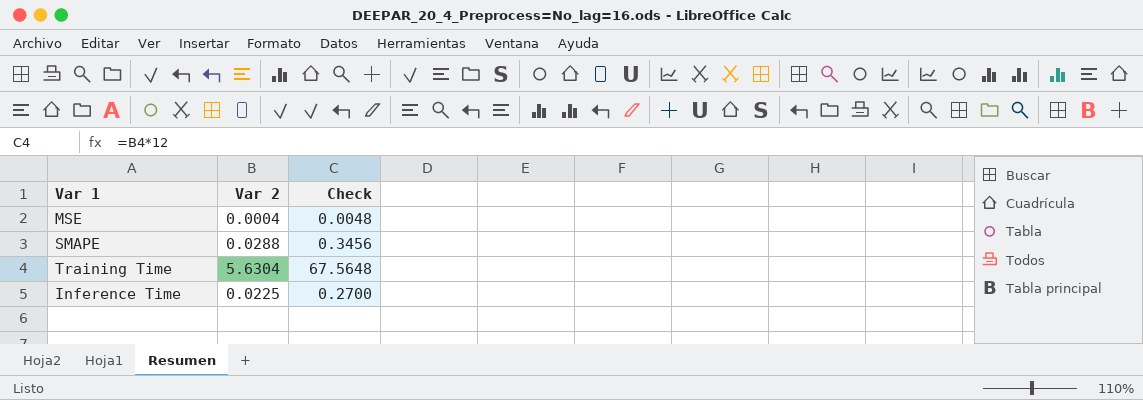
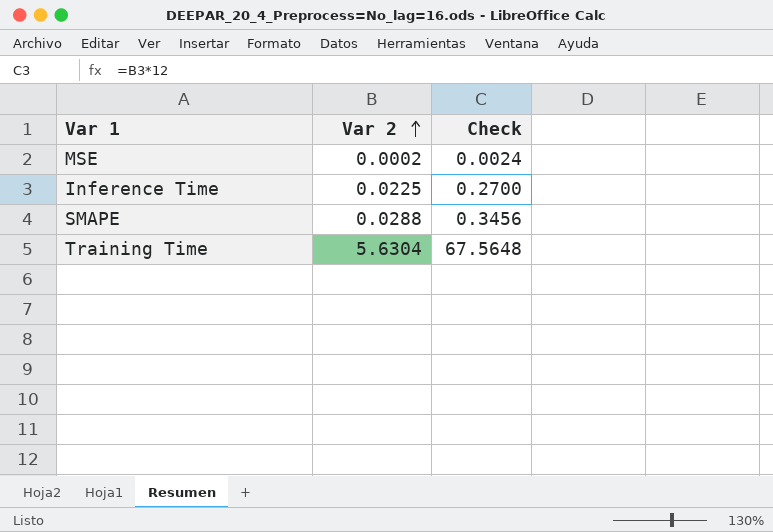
row order: none -> Var 2 ascending
MSE | Var 2: 0.0004 -> 0.0002
MSE | Check: 0.0048 -> 0.0024

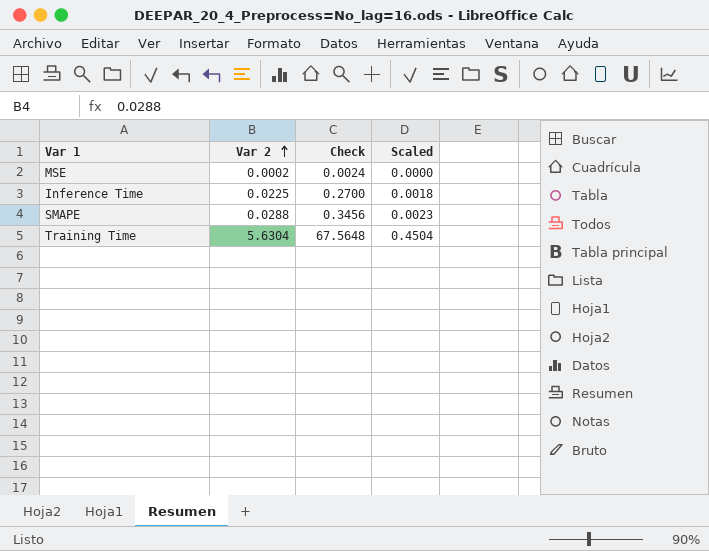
column Scaled | formula: none -> [Var 2] * 0.08

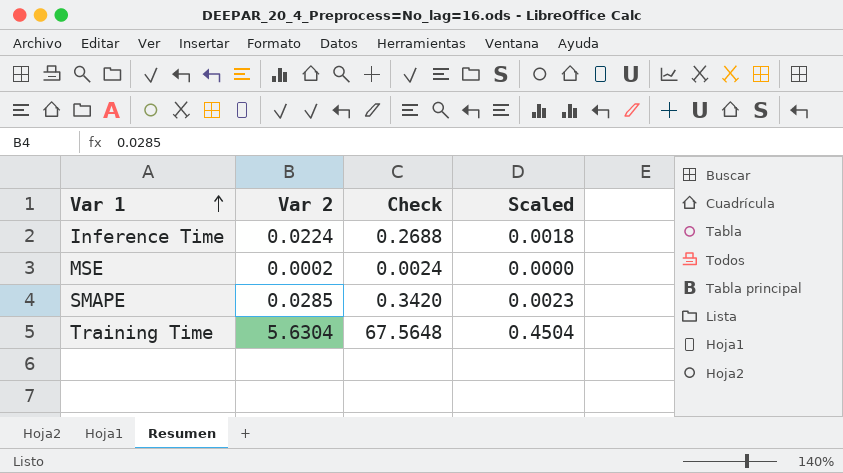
row order: Var 2 ascending -> Var 1 ascending
Inference Time | Var 2: 0.0225 -> 0.0224
Inference Time | Check: 0.2700 -> 0.2688
SMAPE | Var 2: 0.0288 -> 0.0285
SMAPE | Check: 0.3456 -> 0.3420

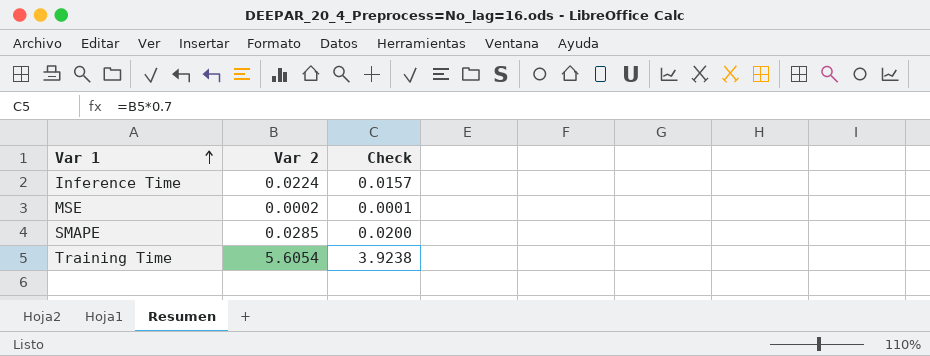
column Scaled | formula: [Var 2] * 0.08 -> none
column Check | formula: [Var 2] * 12 -> [Var 2] * 0.7
Training Time | Var 2: 5.6304 -> 5.6054

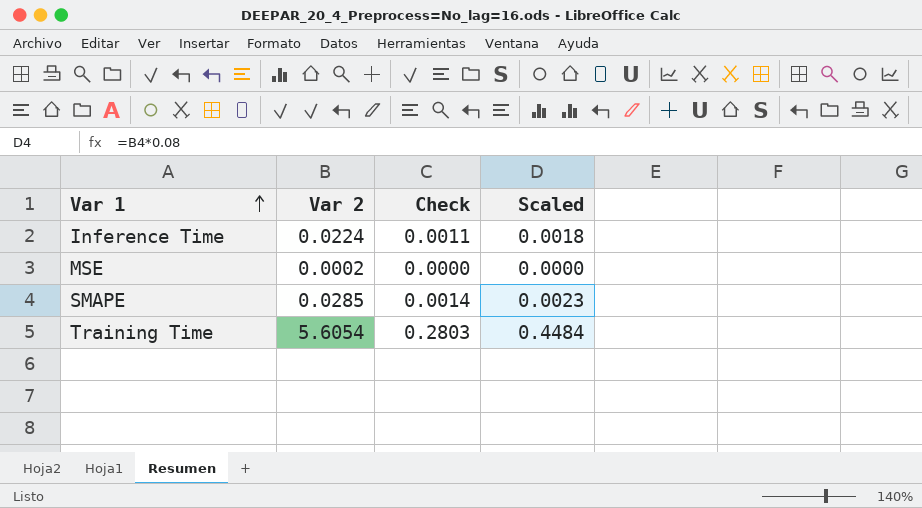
column Check | formula: [Var 2] * 0.7 -> [Var 2] * 0.05
column Scaled | formula: none -> [Var 2] * 0.08

